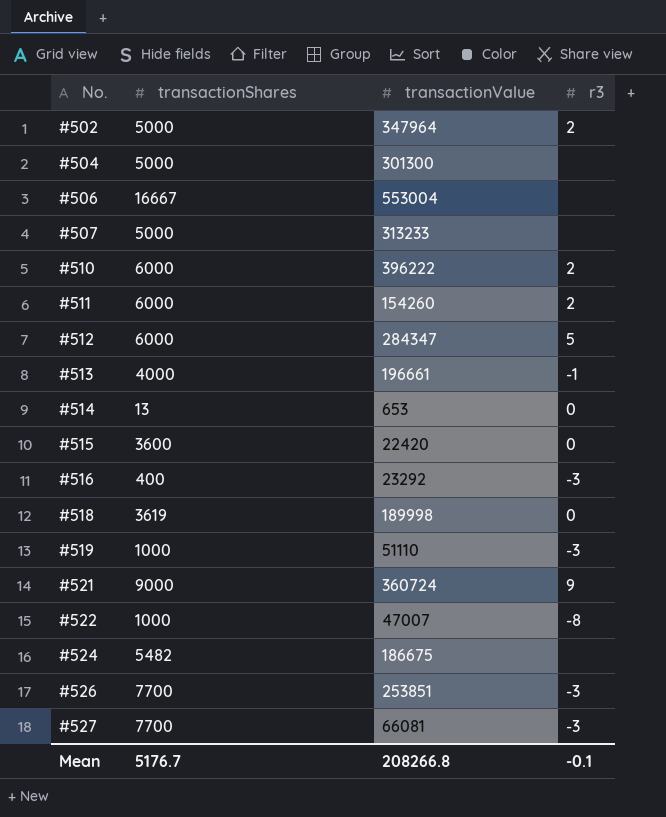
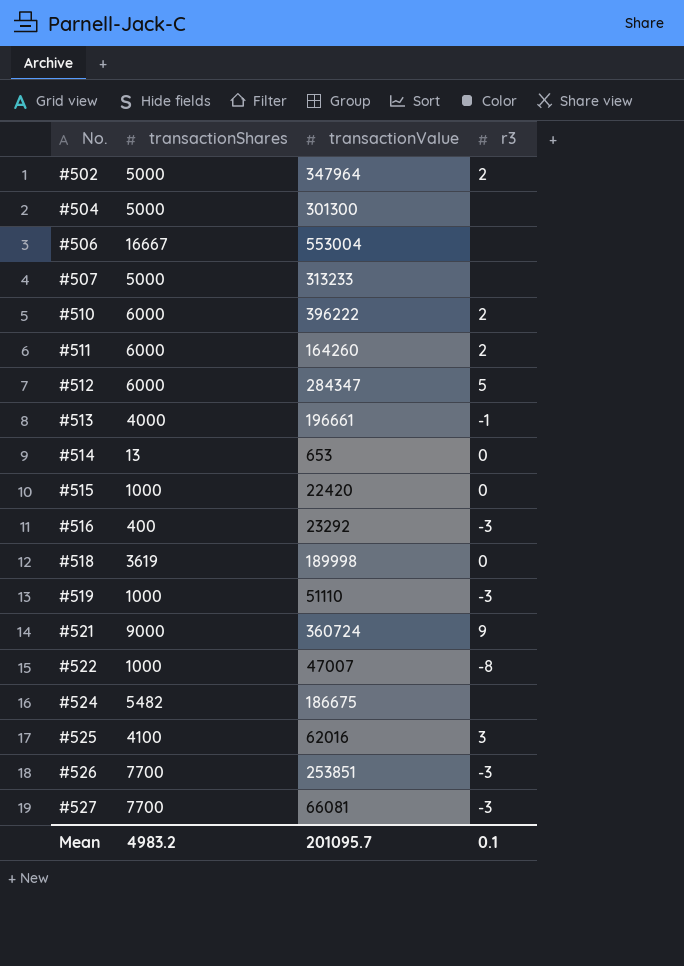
#511 | transactionValue: 154260 -> 164260
#515 | transactionShares: 3600 -> 1000
row #525: none -> 4100 | 62016 | 3
Mean | transactionShares: 5176.7 -> 4983.2
Mean | transactionValue: 208266.8 -> 201095.7
Mean | r3: -0.1 -> 0.1

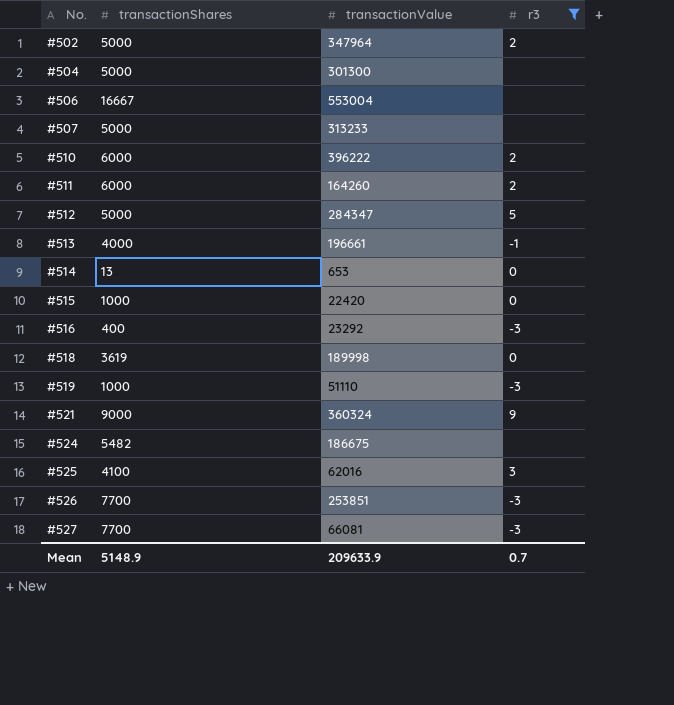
filter: none -> r3 != -8
#512 | transactionShares: 6000 -> 5000
#521 | transactionValue: 360724 -> 360324
Mean | transactionShares: 4983.2 -> 5148.9
Mean | transactionValue: 201095.7 -> 209633.9
Mean | r3: 0.1 -> 0.7

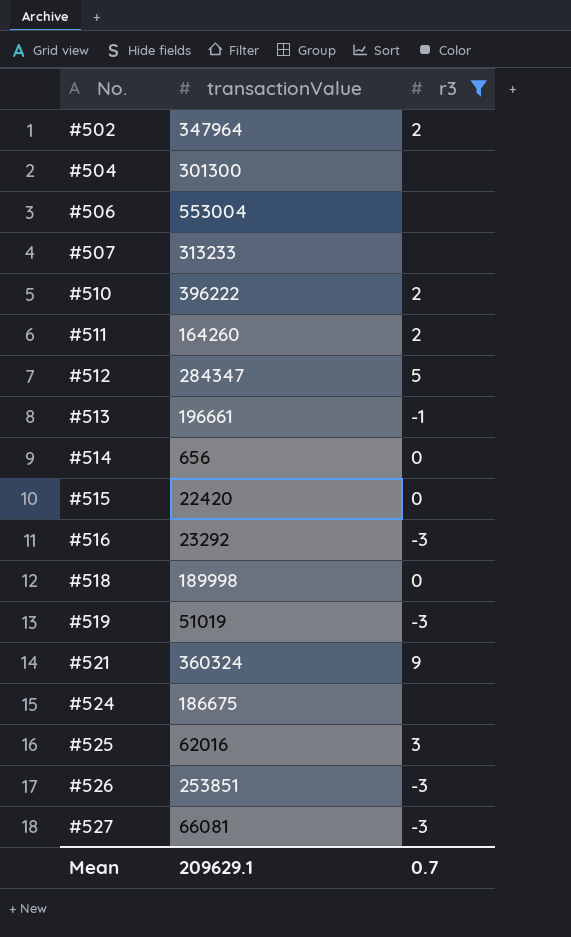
column transactionShares | position: 2 -> none
#514 | transactionValue: 653 -> 656
#519 | transactionValue: 51110 -> 51019
Mean | transactionValue: 209633.9 -> 209629.1

